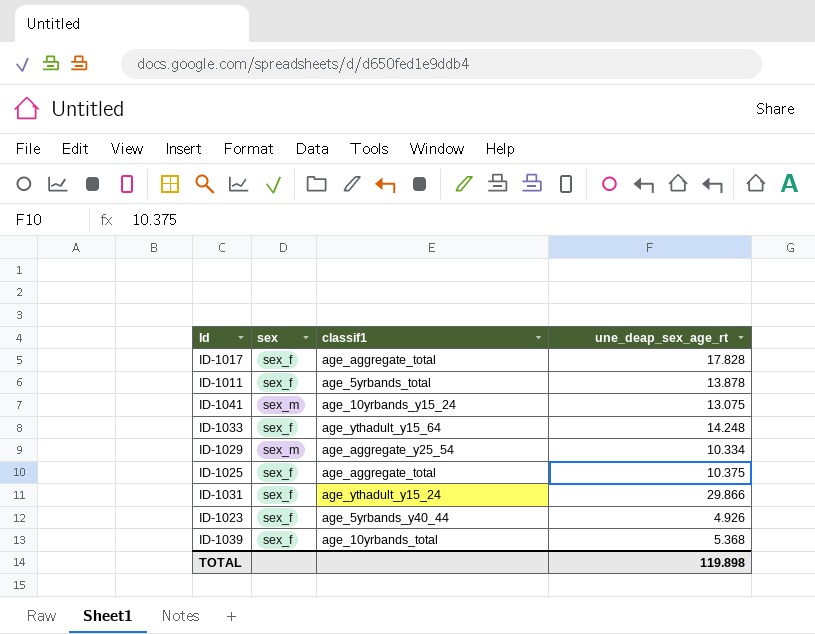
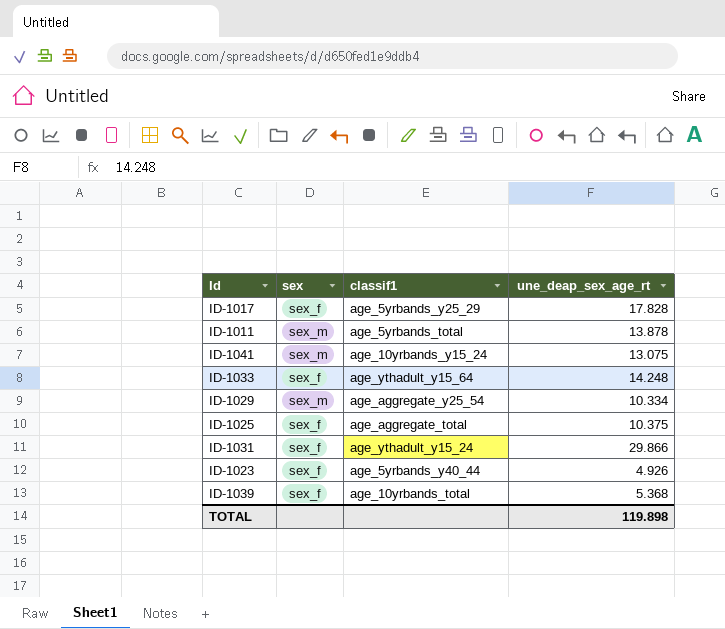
ID-1017 | classif1: age_aggregate_total -> age_5yrbands_y25_29
ID-1011 | sex: sex_f -> sex_m

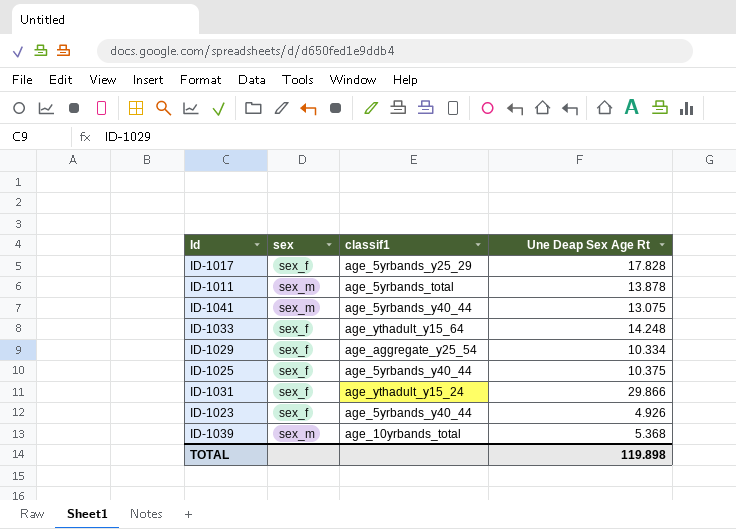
column name: une_deap_sex_age_rt -> Une Deap Sex Age Rt
ID-1041 | classif1: age_10yrbands_y15_24 -> age_5yrbands_y40_44
ID-1029 | sex: sex_m -> sex_f
ID-1025 | classif1: age_aggregate_total -> age_5yrbands_y40_44
ID-1039 | sex: sex_f -> sex_m

